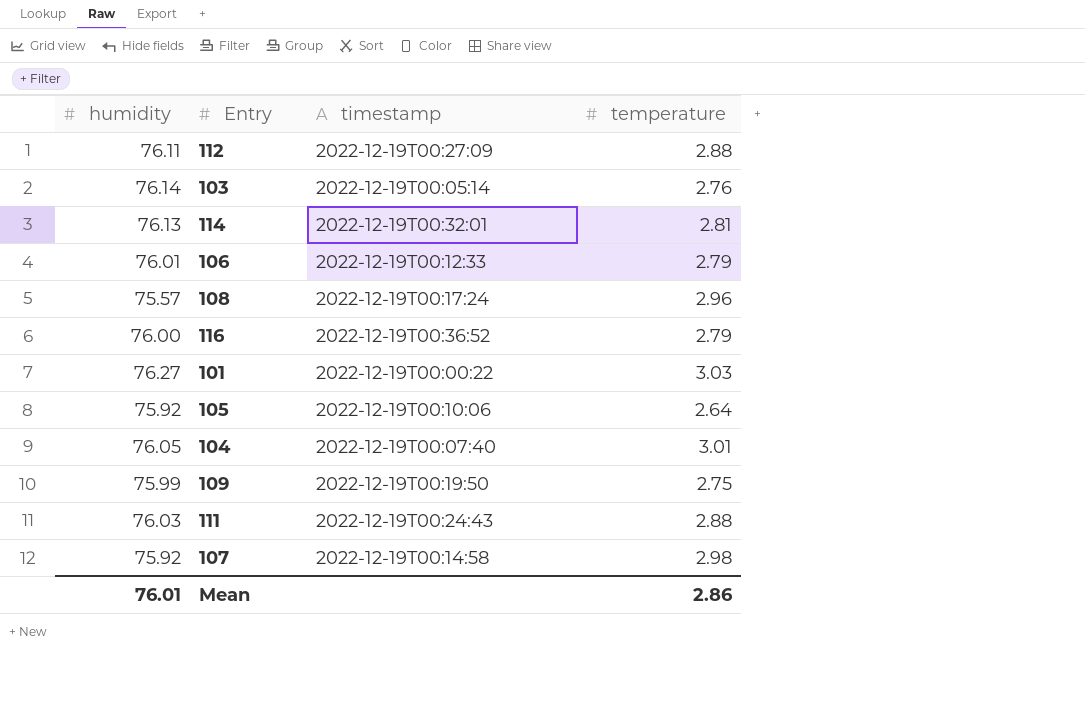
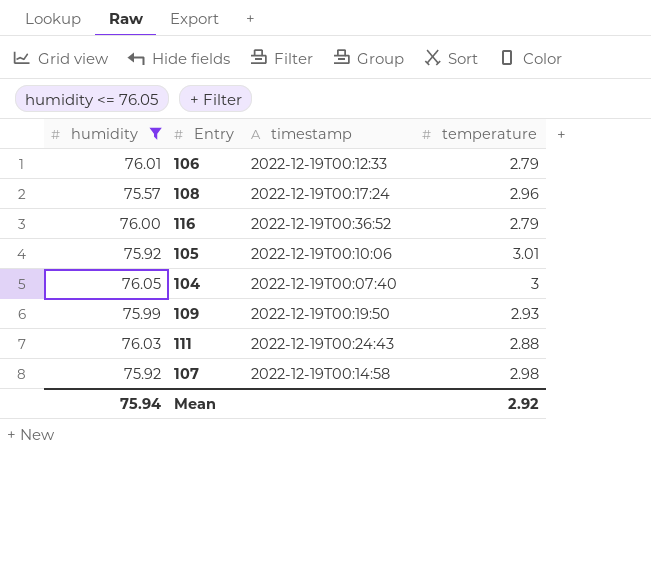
filter: none -> humidity <= 76.05
105 | temperature: 2.64 -> 3.01
104 | temperature: 3.01 -> 3
109 | temperature: 2.75 -> 2.93
Mean | humidity: 76.01 -> 75.94
Mean | temperature: 2.86 -> 2.92

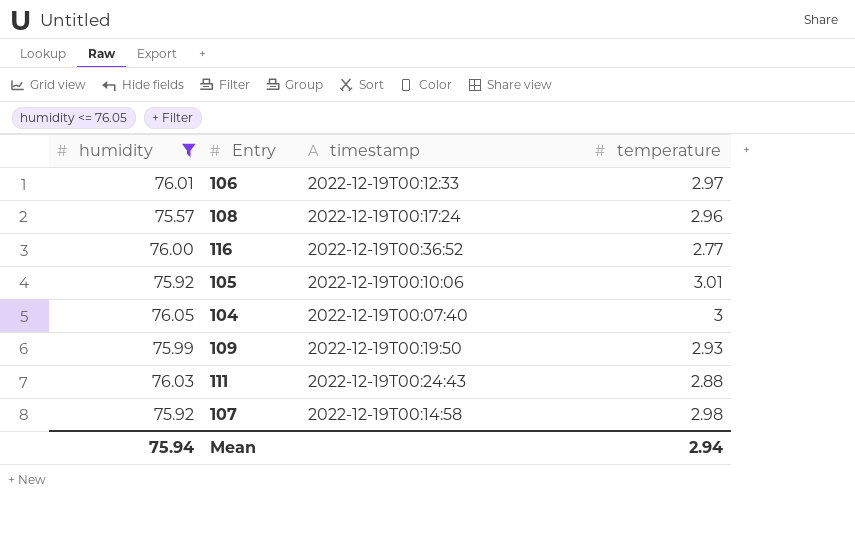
106 | temperature: 2.79 -> 2.97
116 | temperature: 2.79 -> 2.77
Mean | temperature: 2.92 -> 2.94

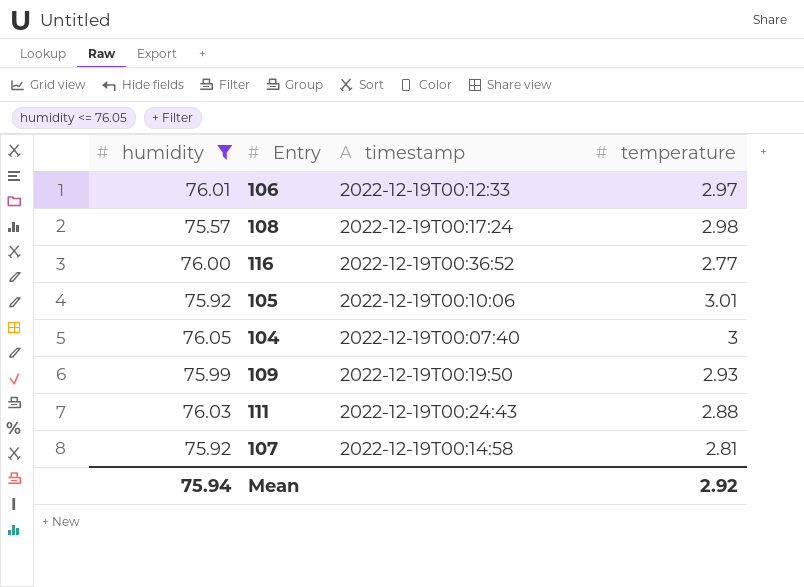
108 | temperature: 2.96 -> 2.98
107 | temperature: 2.98 -> 2.81
Mean | temperature: 2.94 -> 2.92

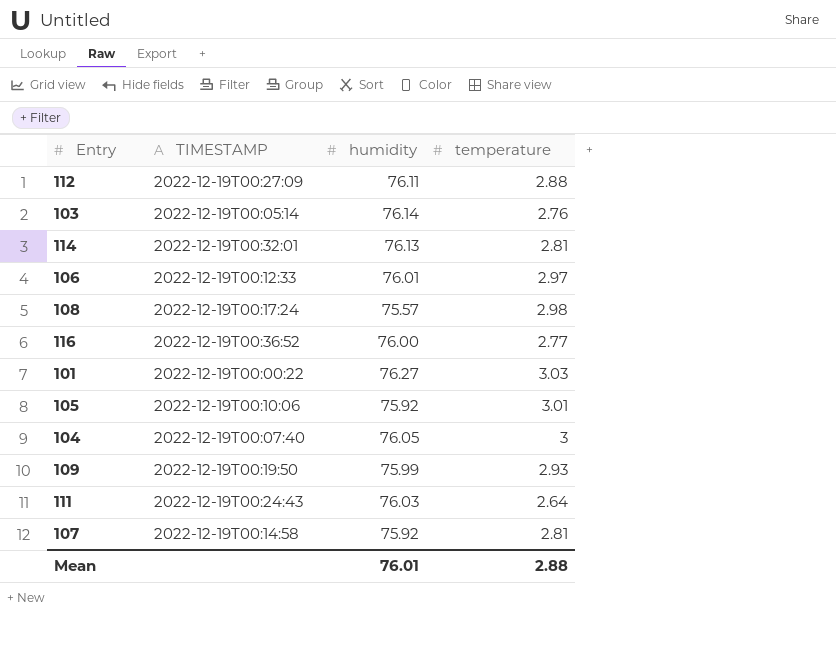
filter: humidity <= 76.05 -> none
column name: timestamp -> TIMESTAMP
column humidity | position: 1 -> 3
111 | temperature: 2.88 -> 2.64
Mean | humidity: 75.94 -> 76.01
Mean | temperature: 2.92 -> 2.88

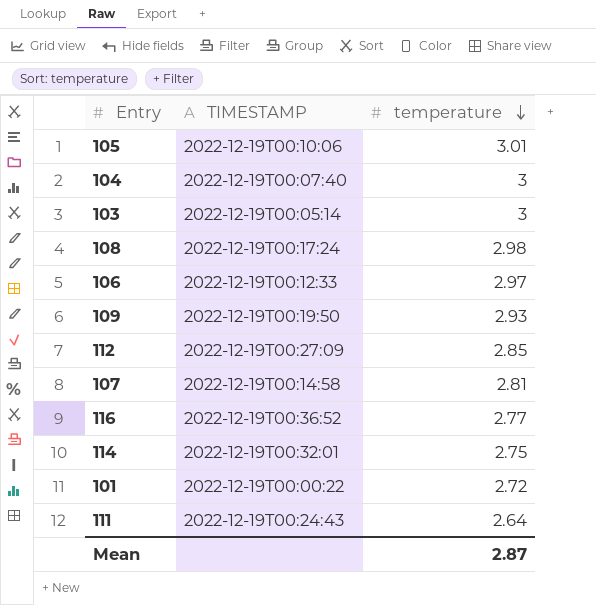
row order: none -> temperature descending
column humidity | position: 3 -> none
103 | temperature: 2.76 -> 3
112 | temperature: 2.88 -> 2.85
114 | temperature: 2.81 -> 2.75
101 | temperature: 3.03 -> 2.72
Mean | temperature: 2.88 -> 2.87

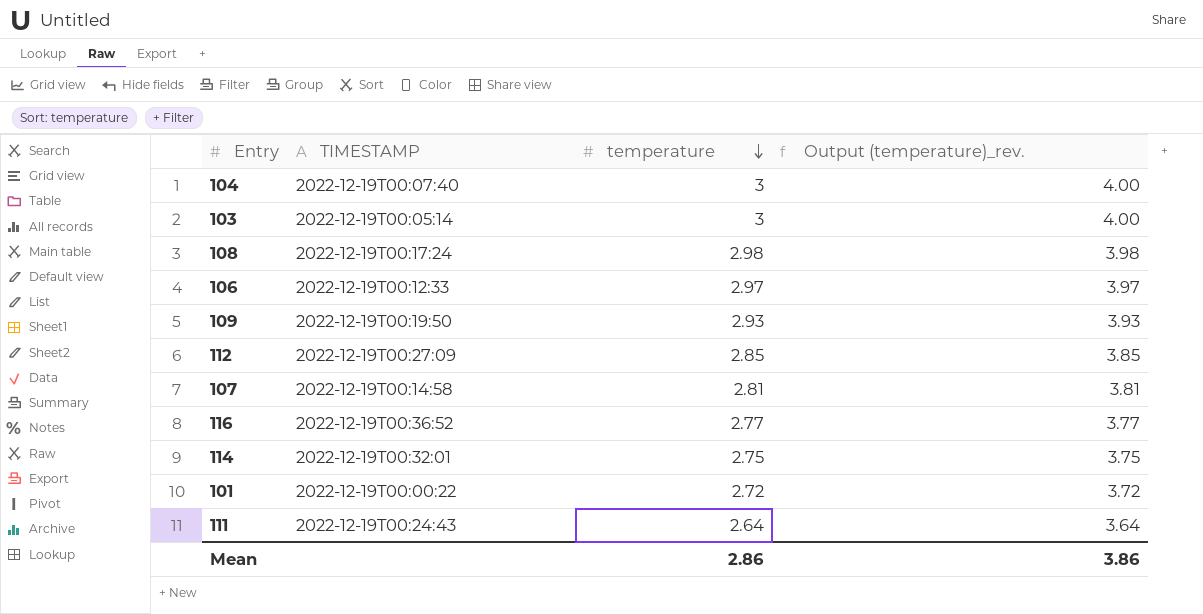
column Output (temperature)_rev. | formula: none -> [temperature] + 1
row 105: 2022-12-19T00:10:06 | 3.01 -> none
Mean | temperature: 2.87 -> 2.86

